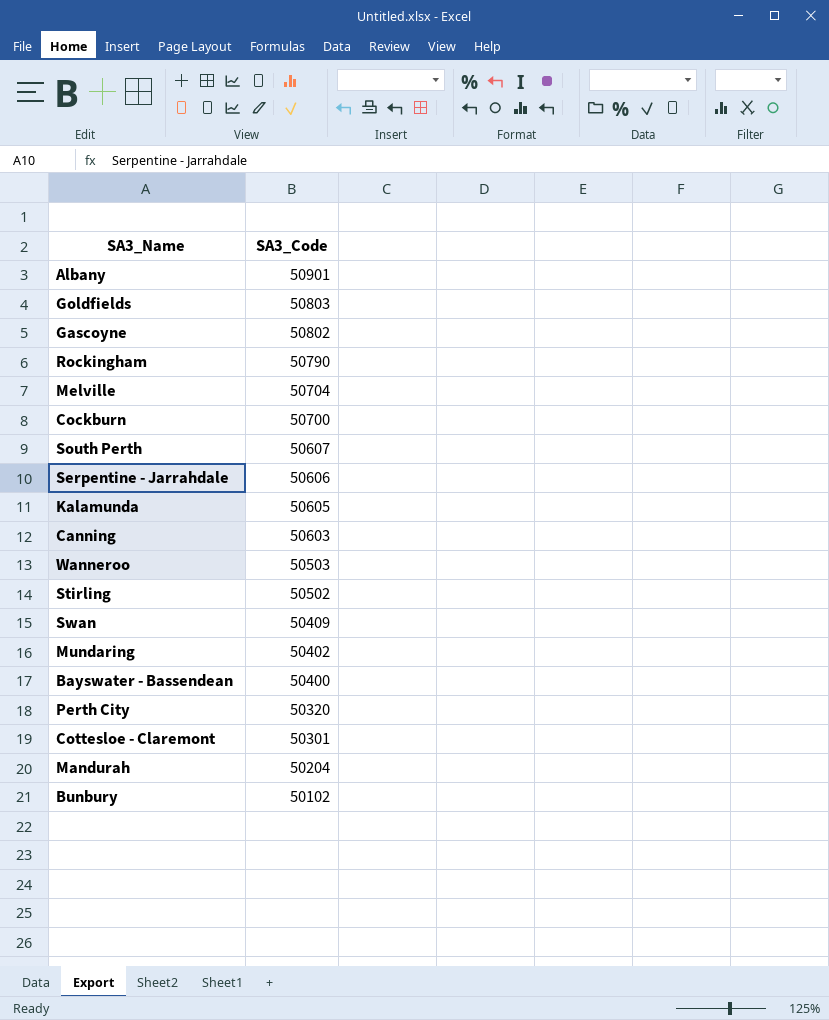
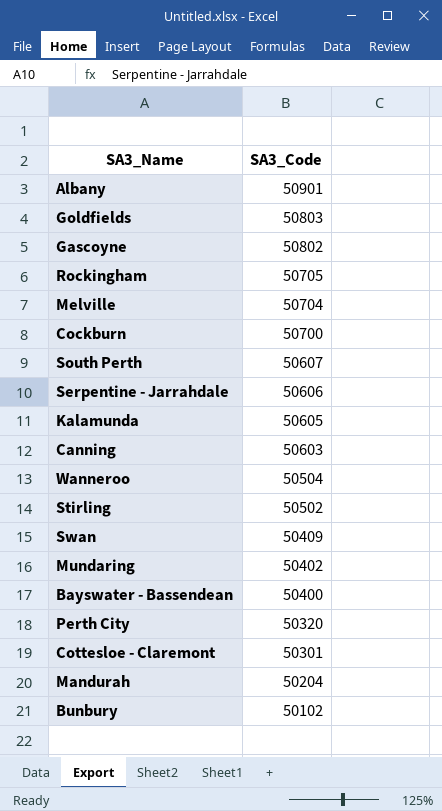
Rockingham | SA3_Code: 50790 -> 50705
Wanneroo | SA3_Code: 50503 -> 50504

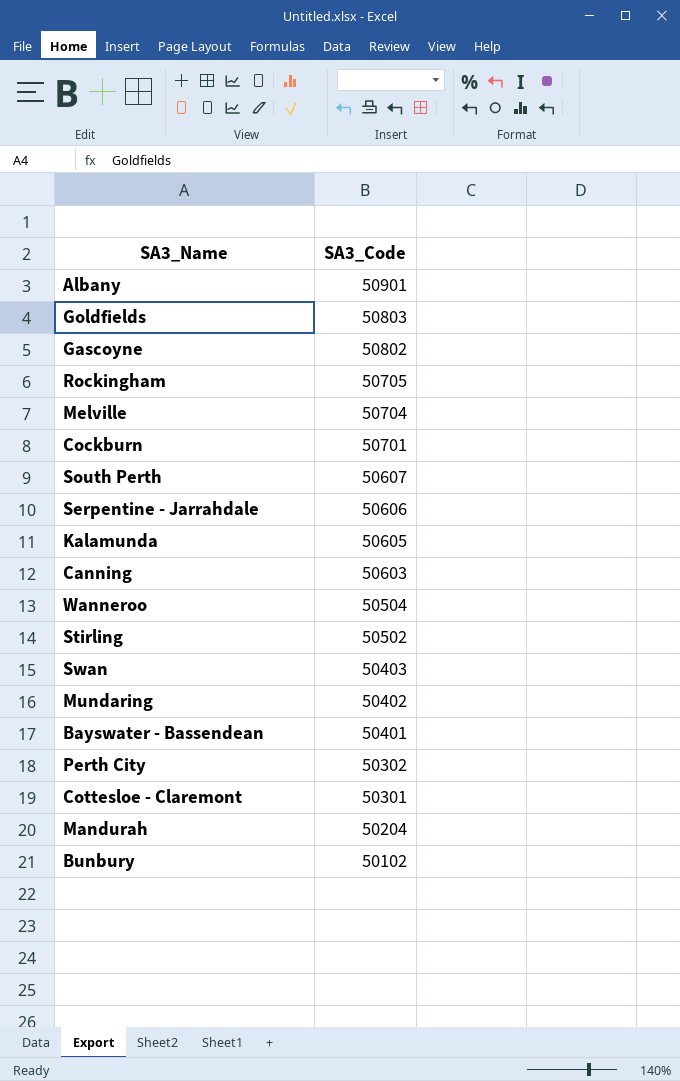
Cockburn | SA3_Code: 50700 -> 50701
Swan | SA3_Code: 50409 -> 50403
Bayswater - Bassendean | SA3_Code: 50400 -> 50401
Perth City | SA3_Code: 50320 -> 50302

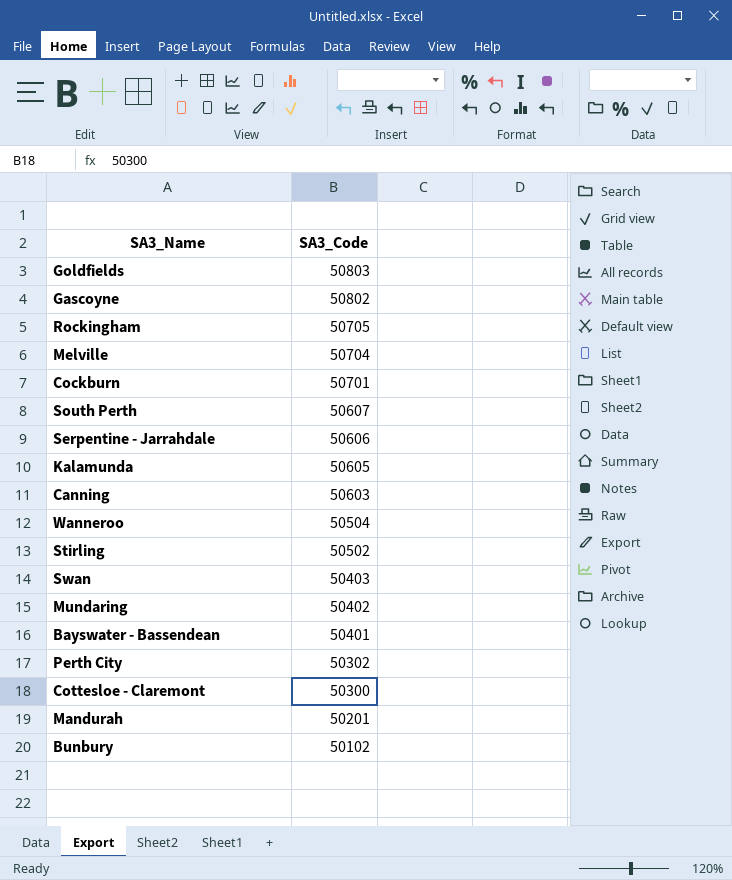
row Albany: 50901 -> none
Cottesloe - Claremont | SA3_Code: 50301 -> 50300
Mandurah | SA3_Code: 50204 -> 50201

